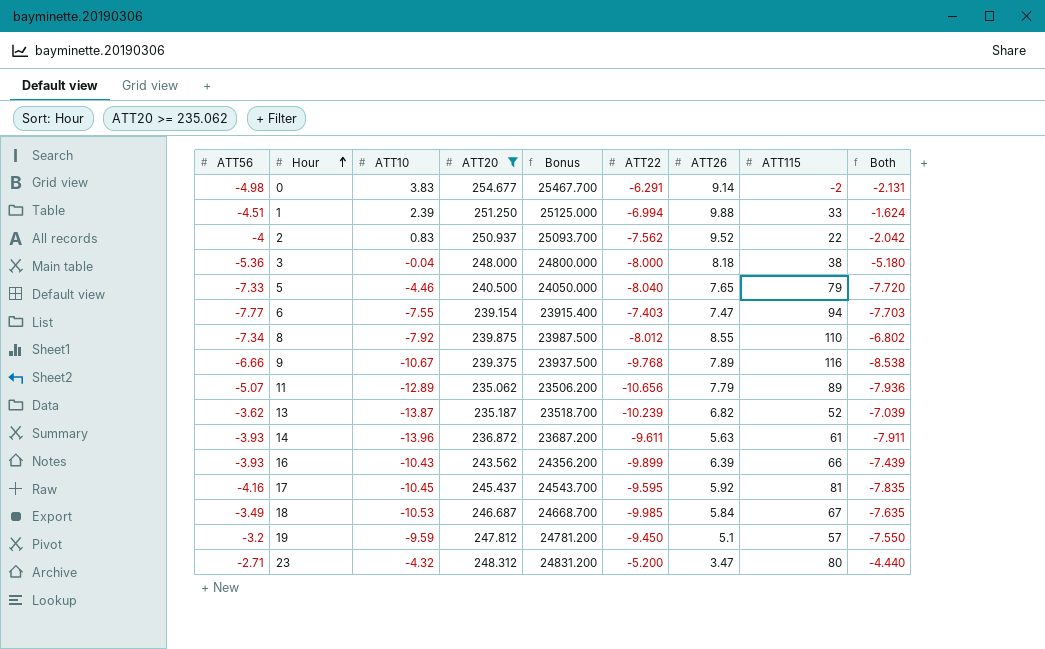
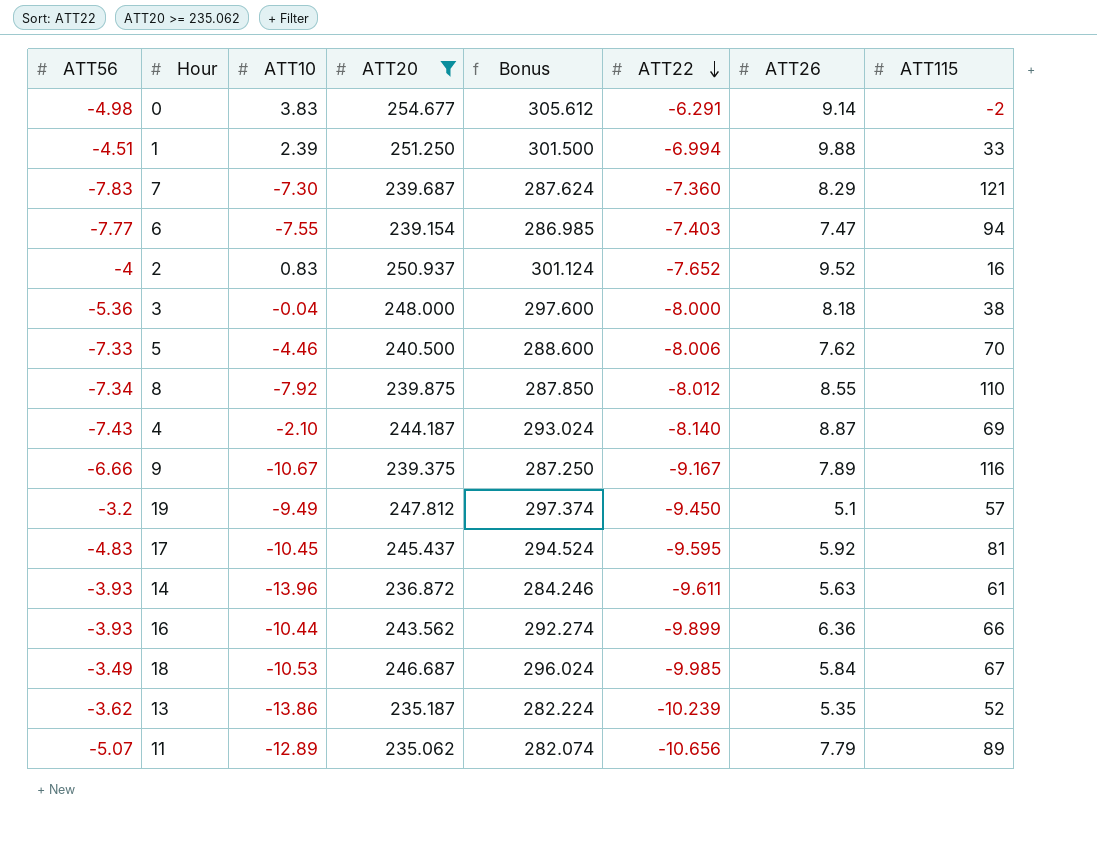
row order: Hour ascending -> ATT22 descending
column Both | formula: [ATT56] + [ATT22] + [ATT26] -> none
column Bonus | formula: [ATT20] * 100 -> [ATT20] * 1.2
row 23: -2.71 | -4.32 | 248.312 | 24831.200 | -5.200 | 3.47 | 80 | -4.440 -> none
row 7: none -> -7.83 | -7.30 | 239.687 | 287.624 | -7.360 | 8.29 | 121
2 | ATT22: -7.562 -> -7.652
2 | ATT115: 22 -> 16
5 | ATT22: -8.040 -> -8.006
5 | ATT26: 7.65 -> 7.62
5 | ATT115: 79 -> 70
row 4: none -> -7.43 | -2.10 | 244.187 | 293.024 | -8.140 | 8.87 | 69
9 | ATT22: -9.768 -> -9.167
19 | ATT10: -9.59 -> -9.49
17 | ATT56: -4.16 -> -4.83
16 | ATT10: -10.43 -> -10.44
16 | ATT26: 6.39 -> 6.36
13 | ATT10: -13.87 -> -13.86
13 | ATT26: 6.82 -> 5.35

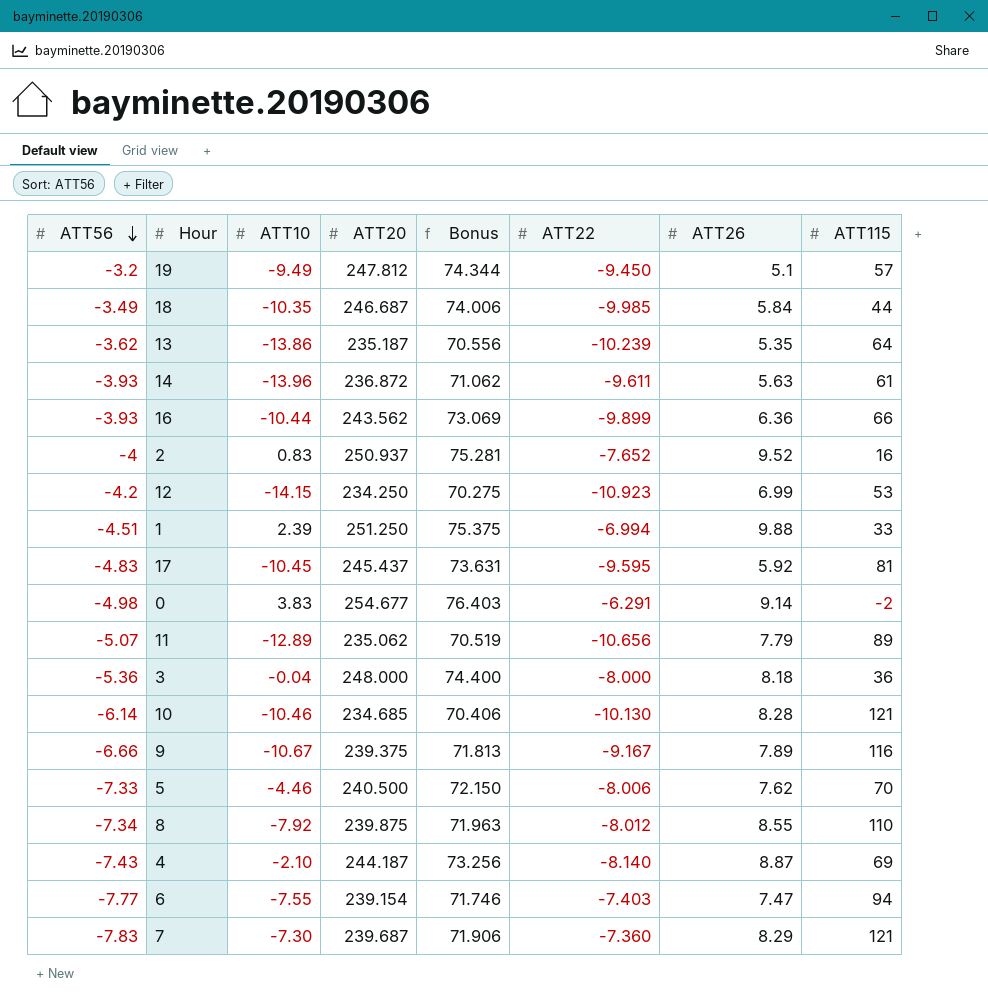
filter: ATT20 >= 235.062 -> none
row order: ATT22 descending -> ATT56 descending
column Bonus | formula: [ATT20] * 1.2 -> [ATT20] * 0.3
18 | ATT10: -10.53 -> -10.35
18 | ATT115: 67 -> 44
13 | ATT115: 52 -> 64
3 | ATT115: 38 -> 36

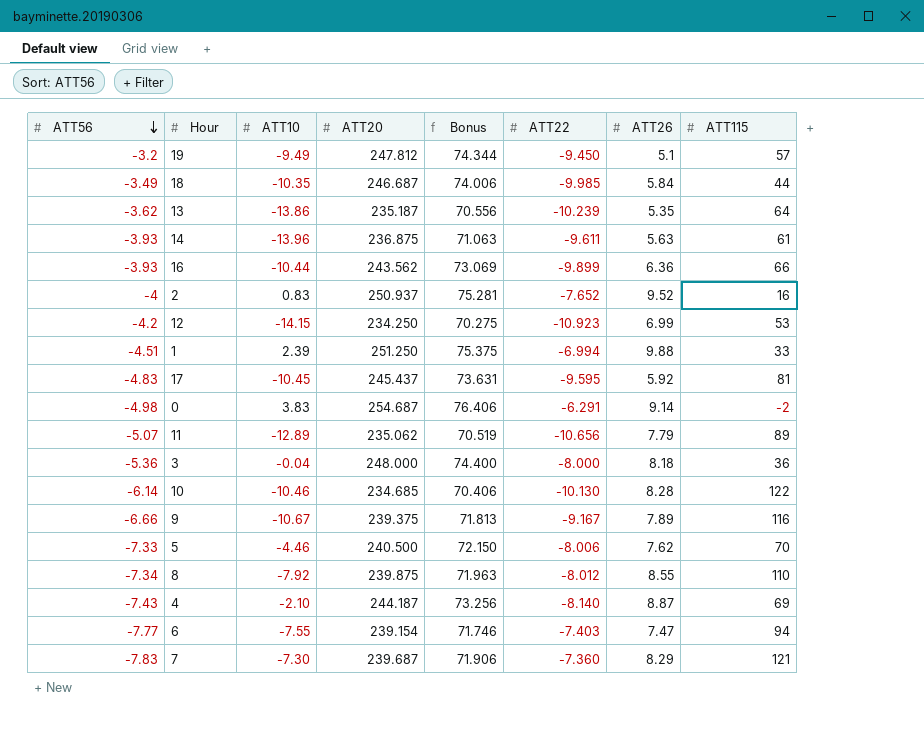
14 | ATT20: 236.872 -> 236.875
14 | Bonus: 71.062 -> 71.063
0 | ATT20: 254.677 -> 254.687
0 | Bonus: 76.403 -> 76.406
10 | ATT115: 121 -> 122

